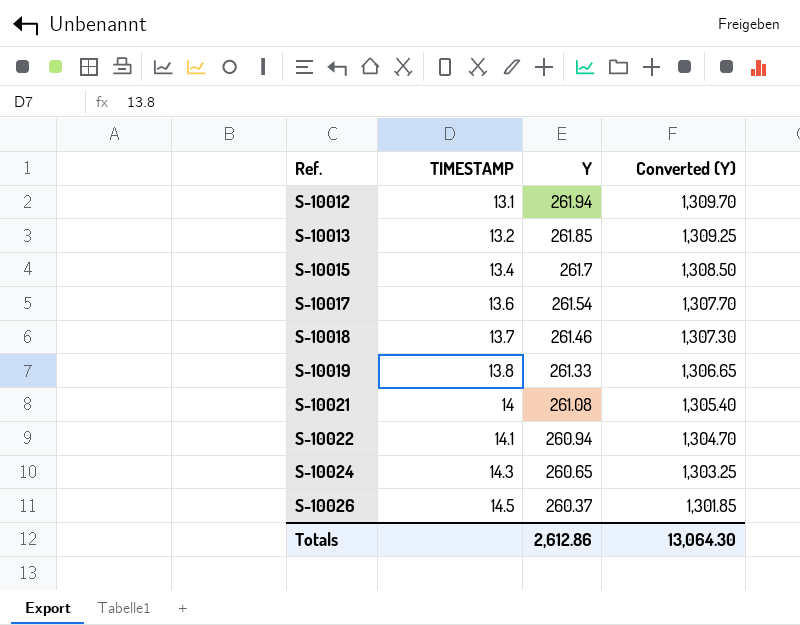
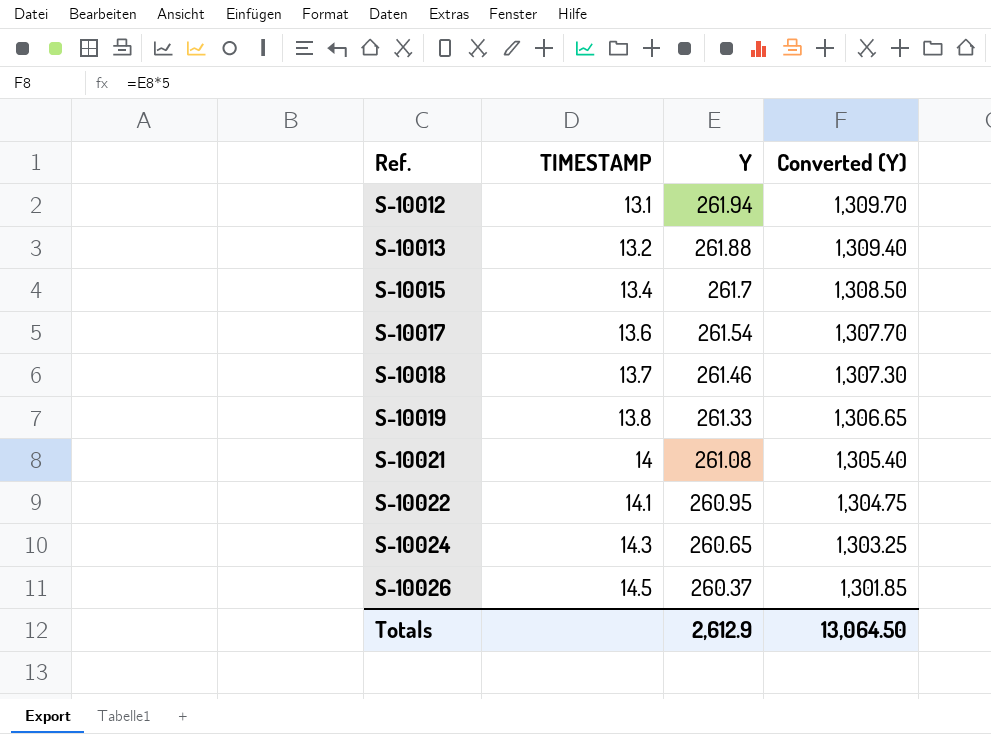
S-10013 | Y: 261.85 -> 261.88
S-10013 | Converted (Y): 1,309.25 -> 1,309.40
S-10022 | Y: 260.94 -> 260.95
S-10022 | Converted (Y): 1,304.70 -> 1,304.75
Totals | Y: 2,612.86 -> 2,612.9
Totals | Converted (Y): 13,064.30 -> 13,064.50

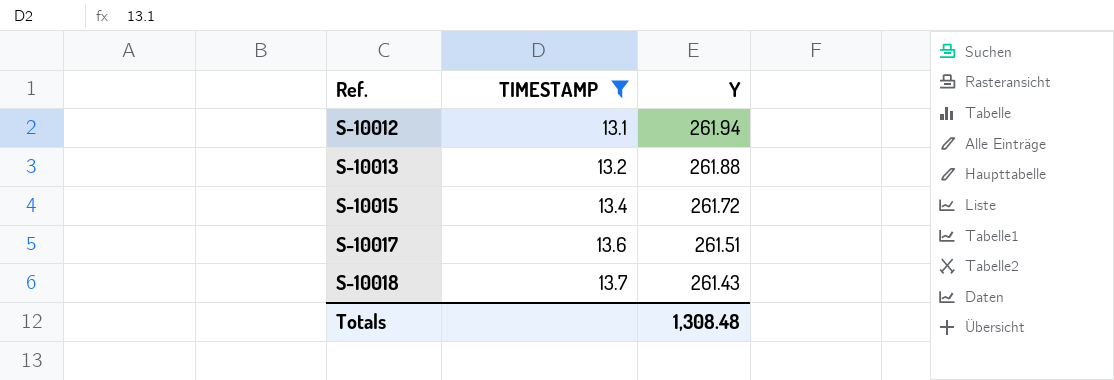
filter: none -> TIMESTAMP <= 13.7
column Converted (Y) | formula: [Y] * 5 -> none
S-10015 | Y: 261.7 -> 261.72
S-10017 | Y: 261.54 -> 261.51
S-10018 | Y: 261.46 -> 261.43
Totals | Y: 2,612.9 -> 1,308.48

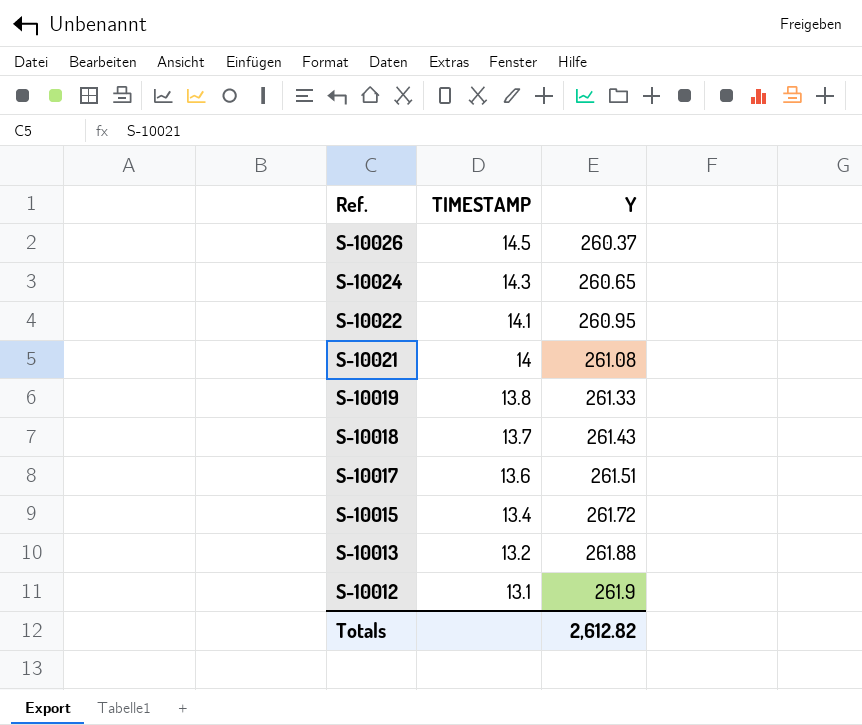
filter: TIMESTAMP <= 13.7 -> none
row order: Ref. ascending -> Ref. descending
S-10012 | Y: 261.94 -> 261.9
Totals | Y: 1,308.48 -> 2,612.82

